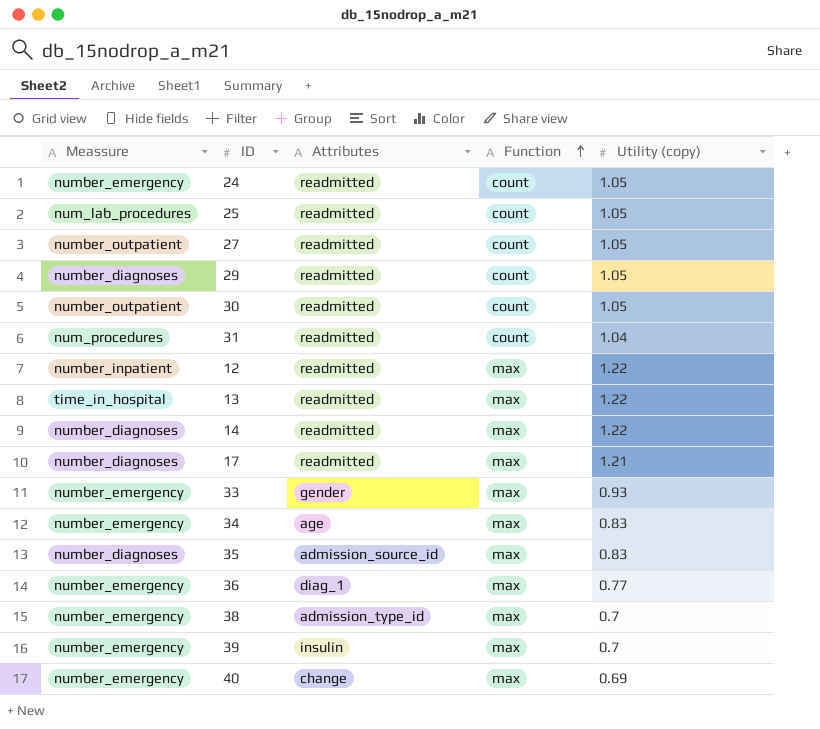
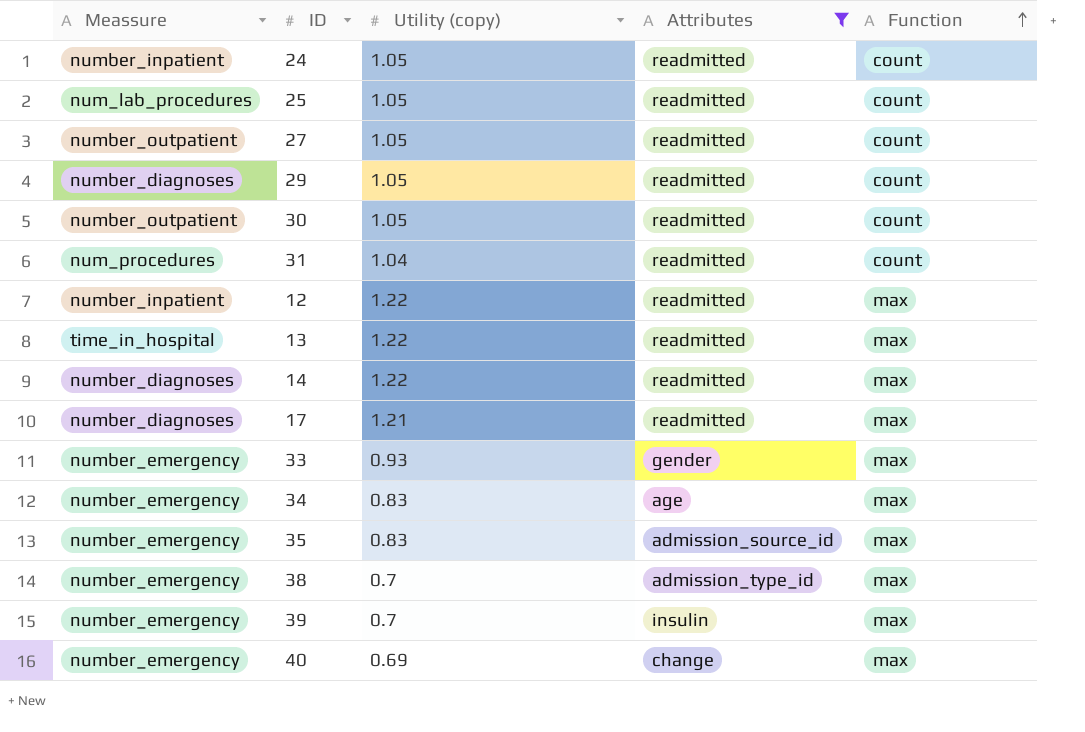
filter: none -> Attributes != diag_1
column Utility (copy) | position: 5 -> 3
24 | Meassure: number_emergency -> number_inpatient
35 | Meassure: number_diagnoses -> number_emergency

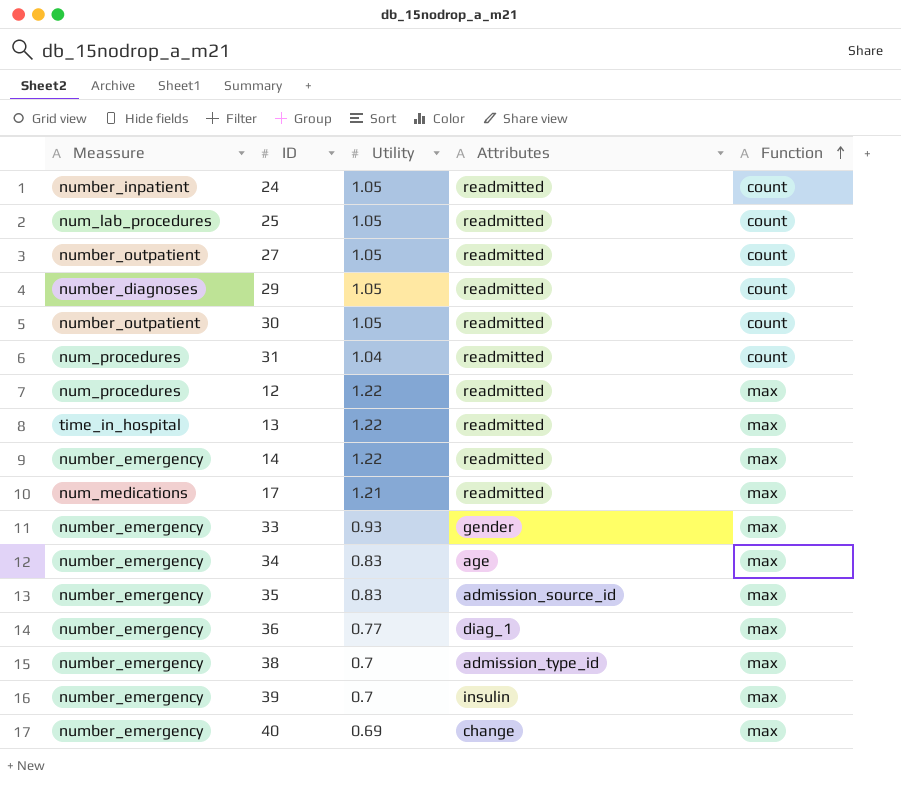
filter: Attributes != diag_1 -> none
column name: Utility (copy) -> Utility
12 | Meassure: number_inpatient -> num_procedures
14 | Meassure: number_diagnoses -> number_emergency
17 | Meassure: number_diagnoses -> num_medications

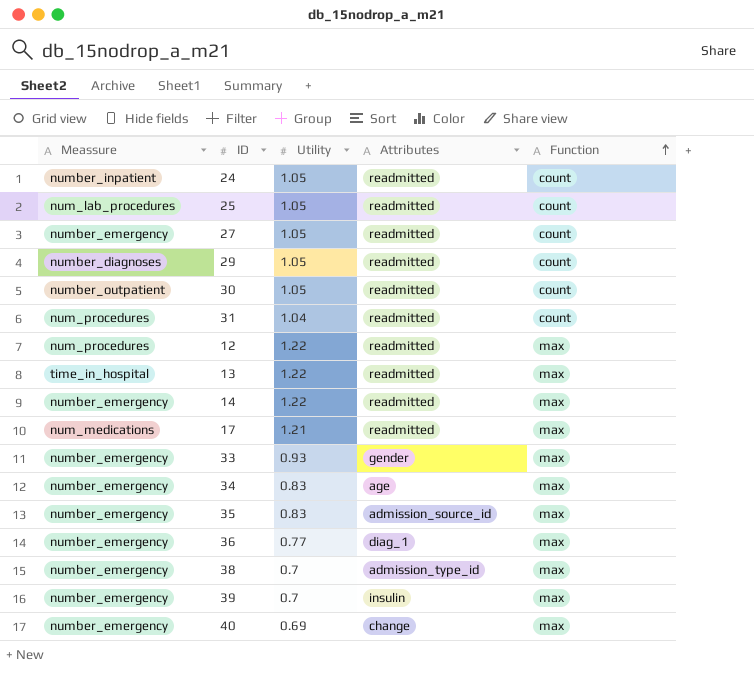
27 | Meassure: number_outpatient -> number_emergency

